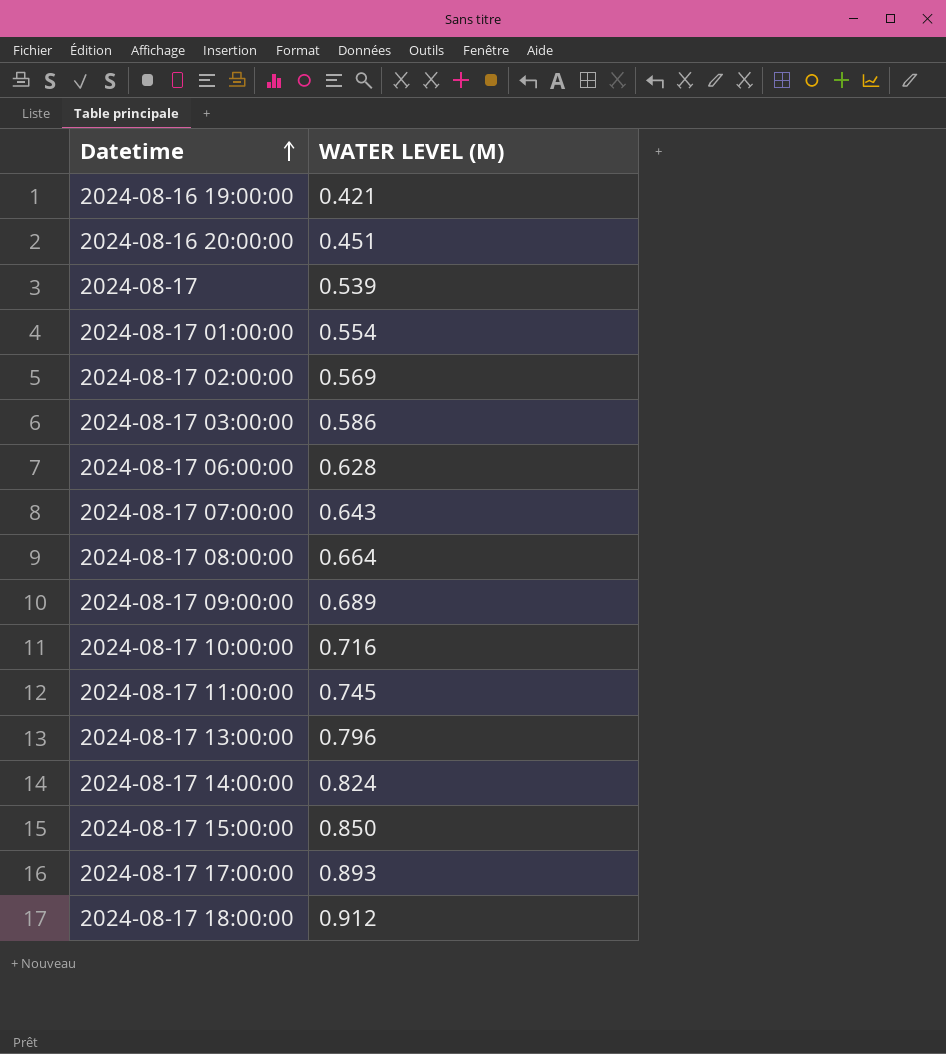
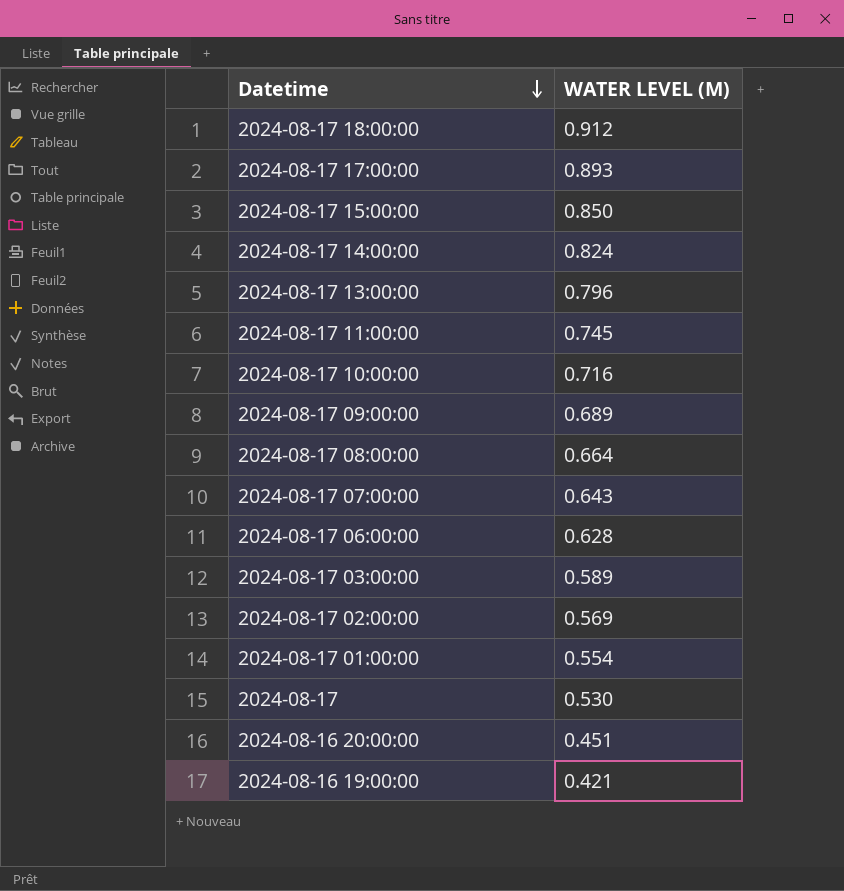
row order: Datetime ascending -> Datetime descending
2024-08-17 03:00:00 | WATER LEVEL (M): 0.586 -> 0.589
2024-08-17 | WATER LEVEL (M): 0.539 -> 0.530

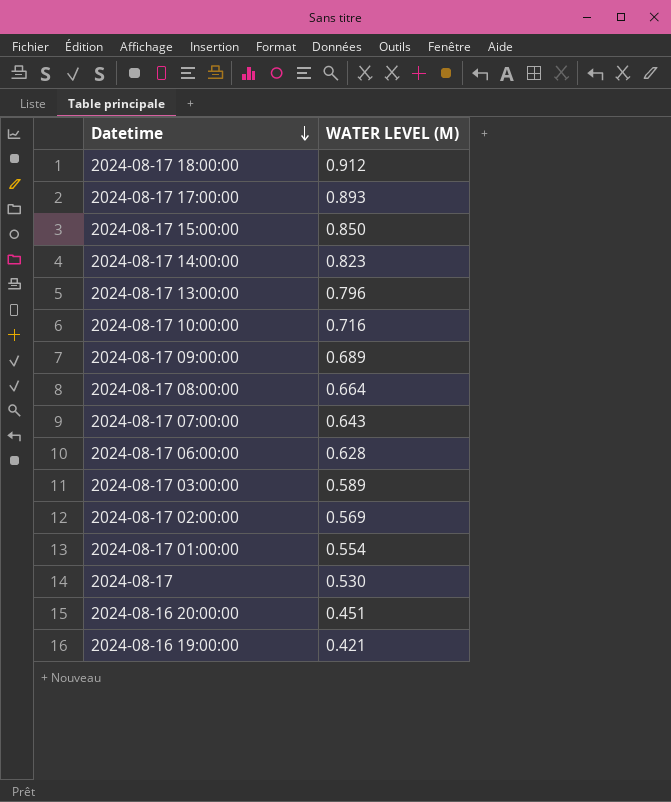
row 2024-08-17 11:00:00: 0.745 -> none
2024-08-17 14:00:00 | WATER LEVEL (M): 0.824 -> 0.823

